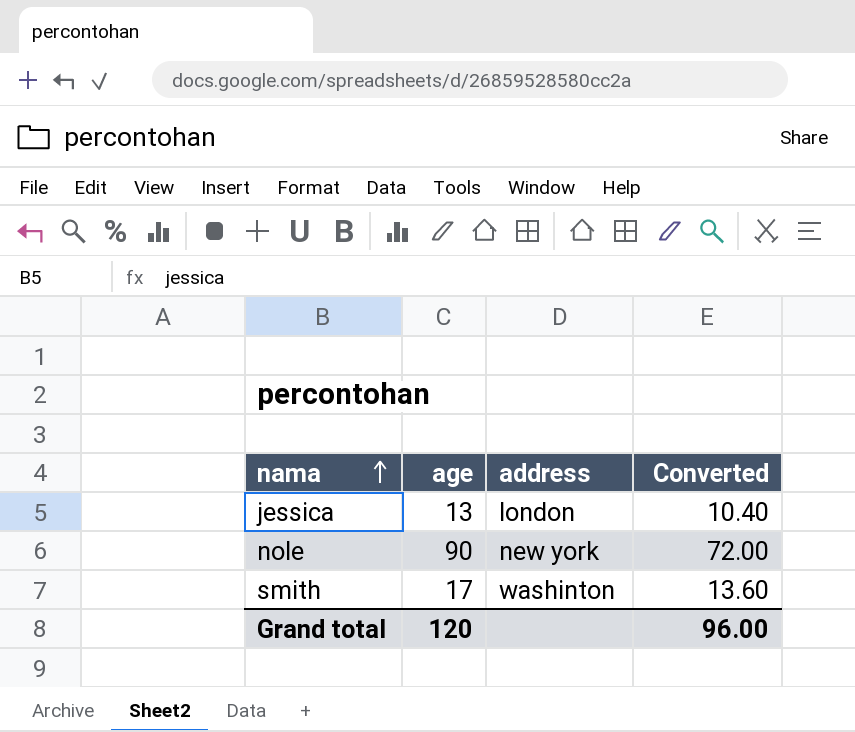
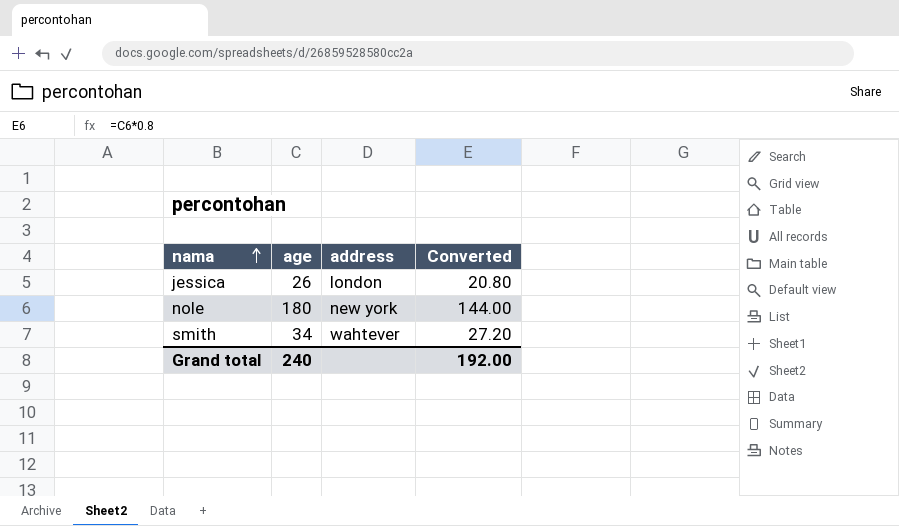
jessica | age: 13 -> 26
jessica | Converted: 10.40 -> 20.80
nole | age: 90 -> 180
nole | Converted: 72.00 -> 144.00
smith | age: 17 -> 34
smith | address: washinton -> wahtever
smith | Converted: 13.60 -> 27.20
Grand total | age: 120 -> 240
Grand total | Converted: 96.00 -> 192.00

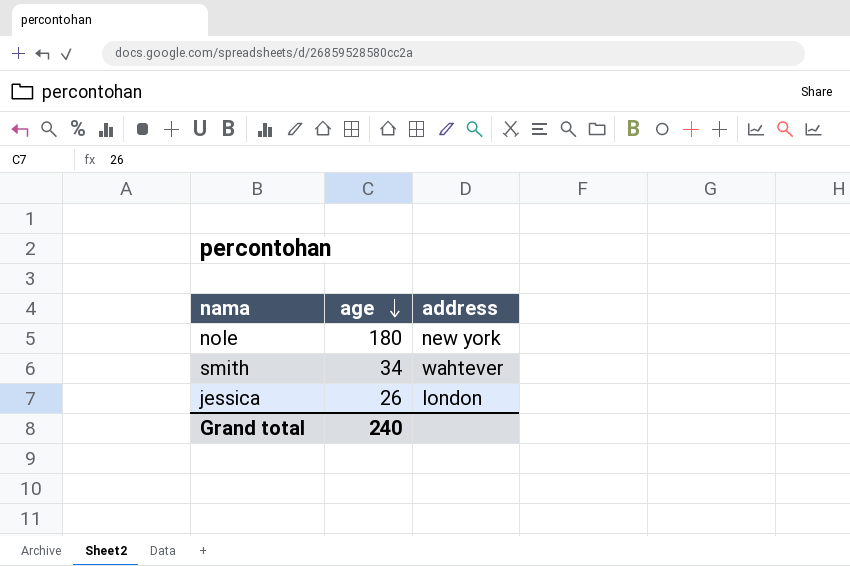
row order: nama ascending -> age descending
column Converted | formula: [age] * 0.8 -> none

